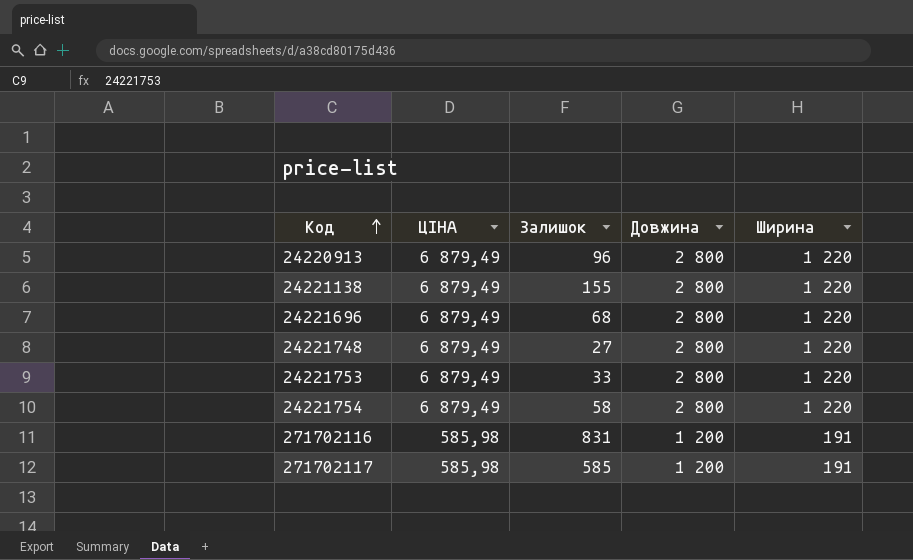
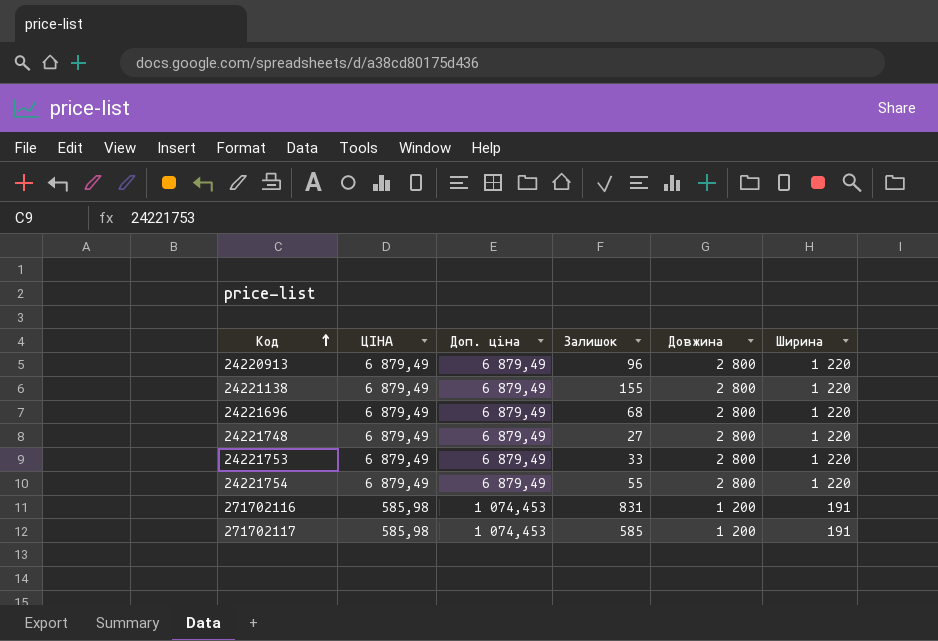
column Доп. ціна | position: none -> 3
24221754 | Залишок: 58 -> 55

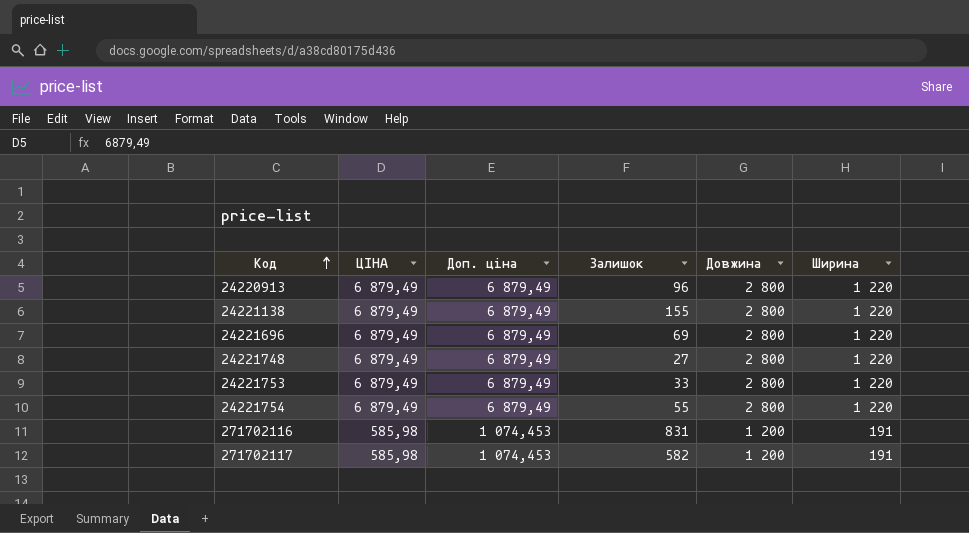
24221696 | Залишок: 68 -> 69
271702117 | Залишок: 585 -> 582

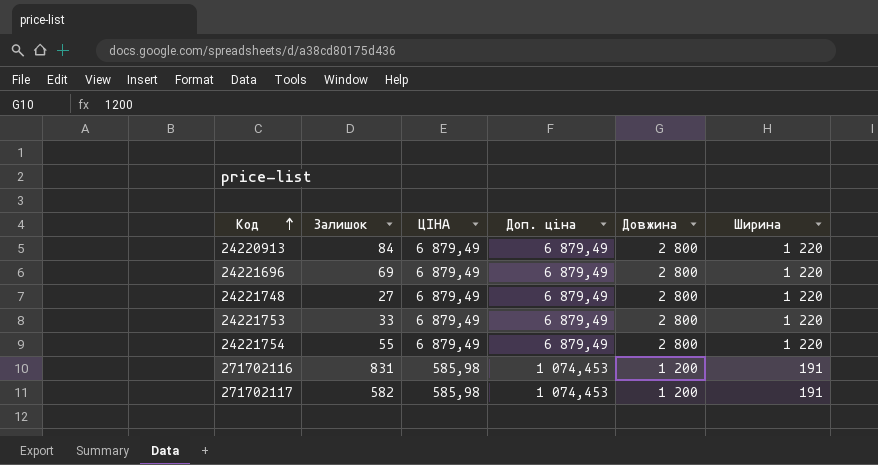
column Залишок | position: 4 -> 2
row 24221138: 6 879,49 | 6 879,49 | 155 | 2 800 | 1 220 -> none
24220913 | Залишок: 96 -> 84

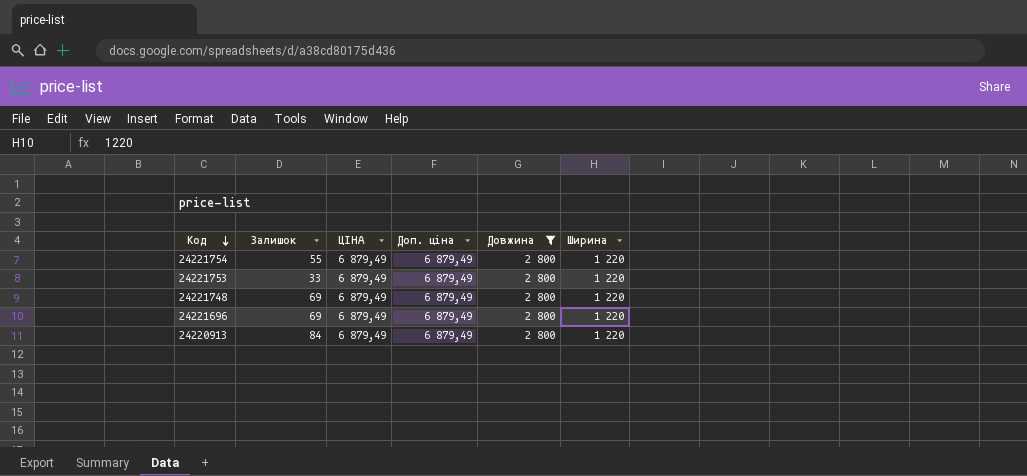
filter: none -> Довжина = 2 800
row order: Код ascending -> Код descending
24221748 | Залишок: 27 -> 69

